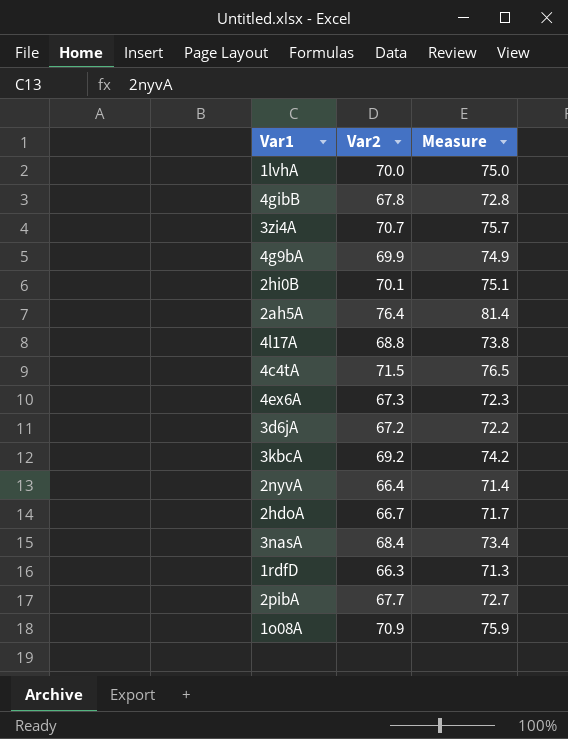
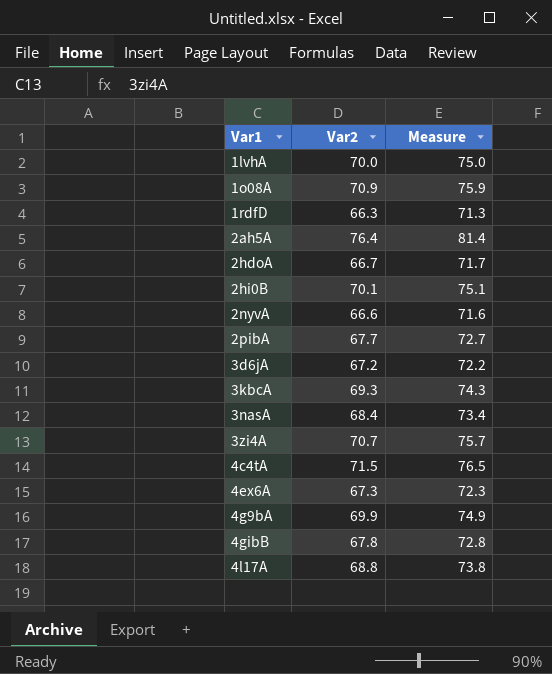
row order: none -> Var1 ascending
2nyvA | Var2: 66.4 -> 66.6
2nyvA | Measure: 71.4 -> 71.6
3kbcA | Var2: 69.2 -> 69.3
3kbcA | Measure: 74.2 -> 74.3

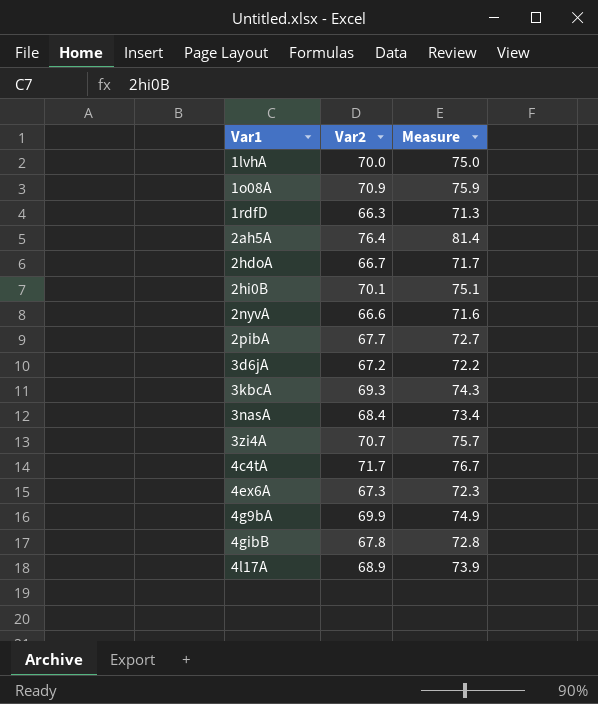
4c4tA | Var2: 71.5 -> 71.7
4c4tA | Measure: 76.5 -> 76.7
4l17A | Var2: 68.8 -> 68.9
4l17A | Measure: 73.8 -> 73.9

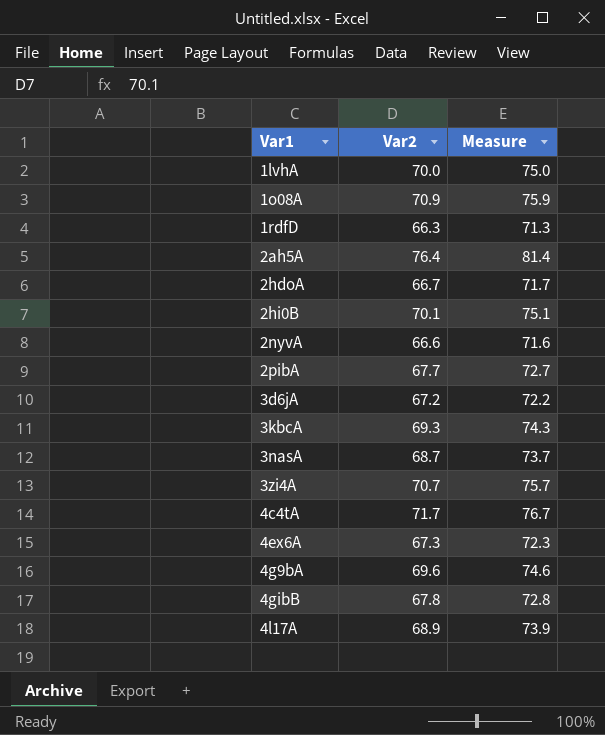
3nasA | Var2: 68.4 -> 68.7
3nasA | Measure: 73.4 -> 73.7
4g9bA | Var2: 69.9 -> 69.6
4g9bA | Measure: 74.9 -> 74.6

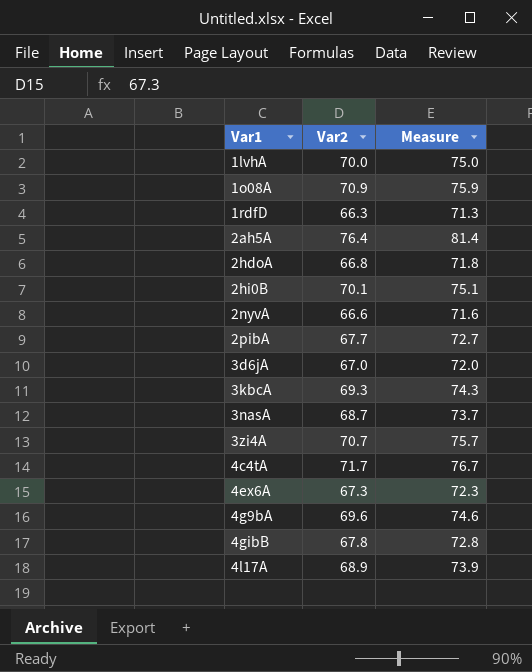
2hdoA | Var2: 66.7 -> 66.8
2hdoA | Measure: 71.7 -> 71.8
3d6jA | Var2: 67.2 -> 67.0
3d6jA | Measure: 72.2 -> 72.0

